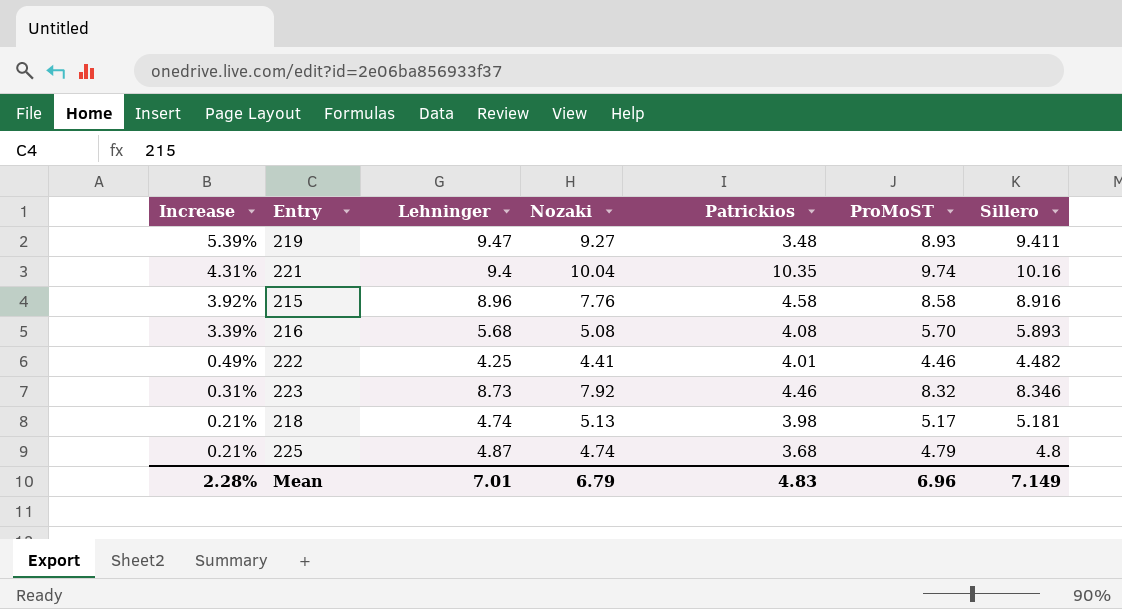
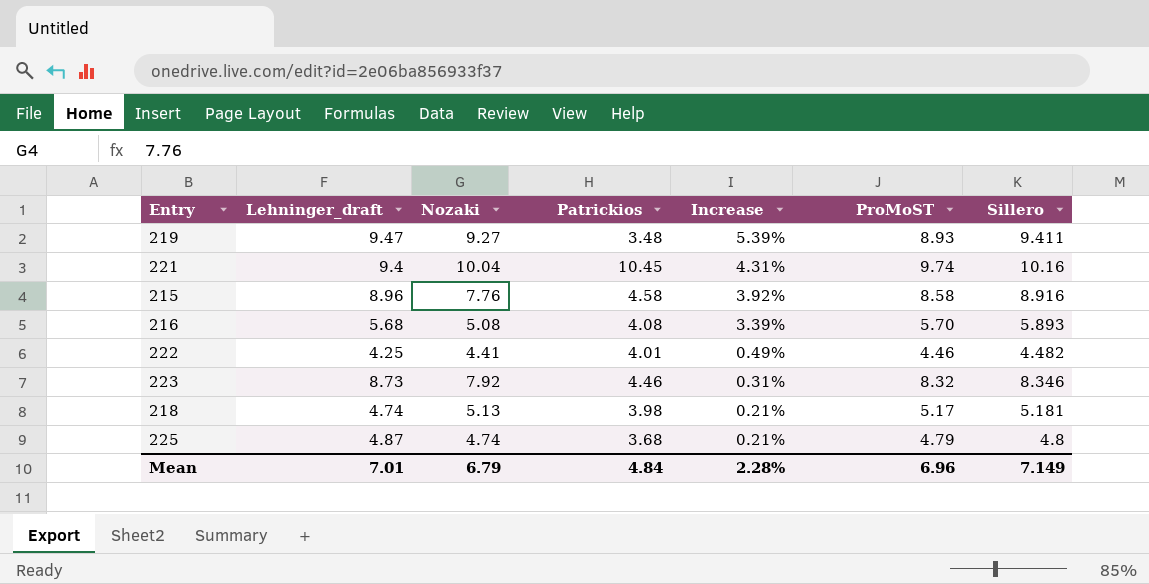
column name: Lehninger -> Lehninger_draft
column Increase | position: 1 -> 5
221 | Patrickios: 10.35 -> 10.45
Mean | Patrickios: 4.83 -> 4.84

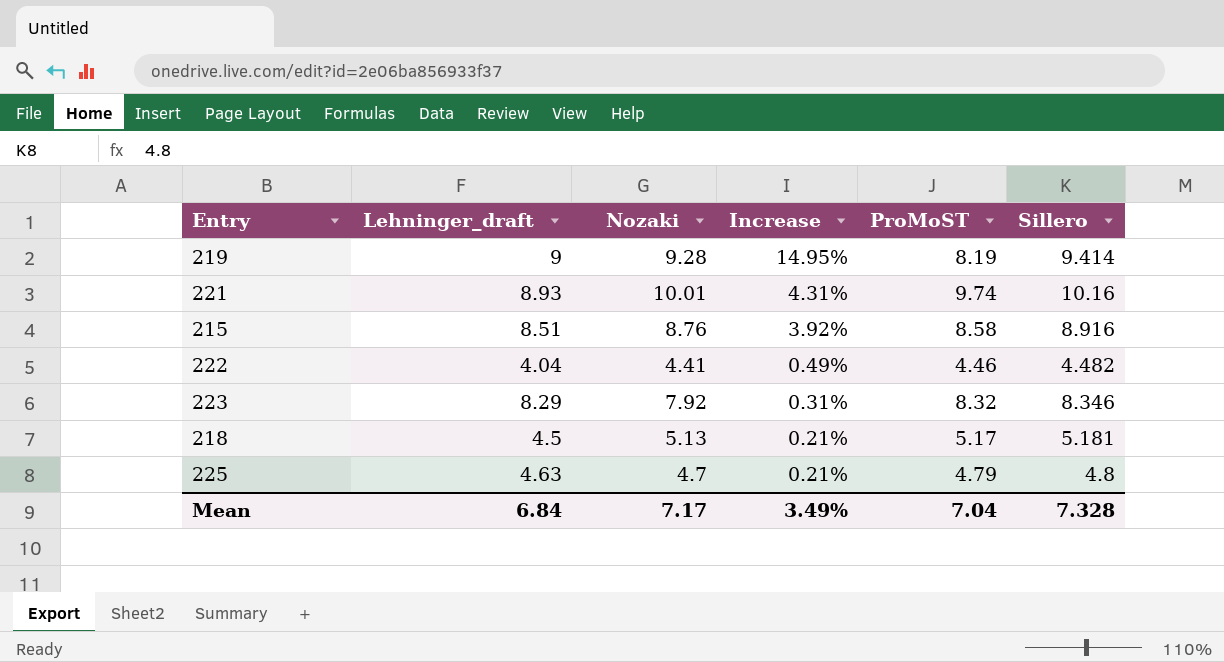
column Patrickios | position: 4 -> none
row 216: 5.68 | 5.08 | 4.08 | 3.39% | 5.70 | 5.893 -> none
219 | Lehninger_draft: 9.47 -> 9
219 | Nozaki: 9.27 -> 9.28
219 | Increase: 5.39% -> 14.95%
219 | ProMoST: 8.93 -> 8.19
219 | Sillero: 9.411 -> 9.414
221 | Lehninger_draft: 9.4 -> 8.93
221 | Nozaki: 10.04 -> 10.01
215 | Lehninger_draft: 8.96 -> 8.51
215 | Nozaki: 7.76 -> 8.76
222 | Lehninger_draft: 4.25 -> 4.04
223 | Lehninger_draft: 8.73 -> 8.29
218 | Lehninger_draft: 4.74 -> 4.5
225 | Lehninger_draft: 4.87 -> 4.63
225 | Nozaki: 4.74 -> 4.7
Mean | Lehninger_draft: 7.01 -> 6.84
Mean | Nozaki: 6.79 -> 7.17
Mean | Increase: 2.28% -> 3.49%
Mean | ProMoST: 6.96 -> 7.04
Mean | Sillero: 7.149 -> 7.328

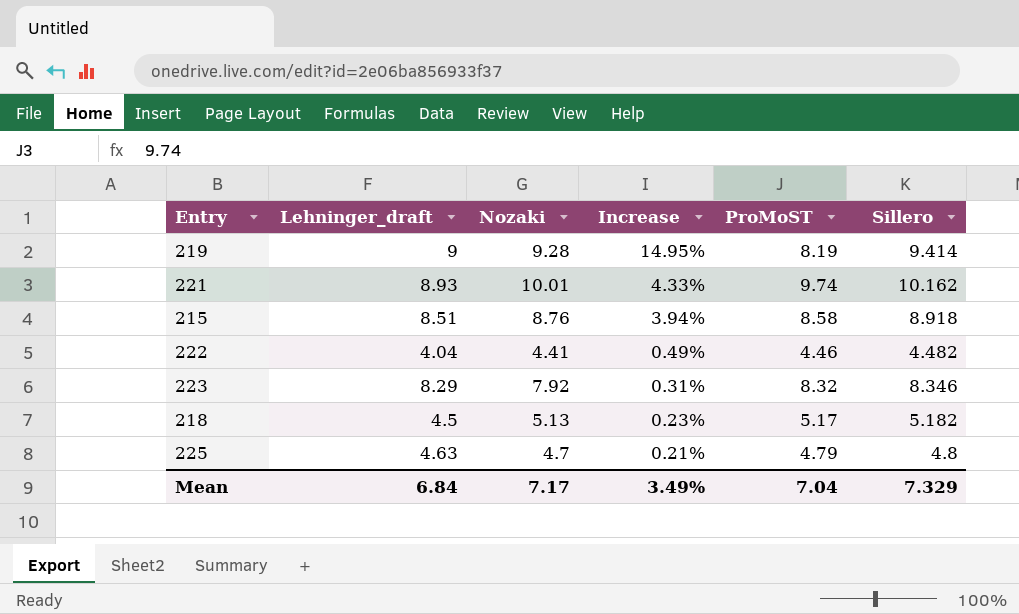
221 | Increase: 4.31% -> 4.33%
221 | Sillero: 10.16 -> 10.162
215 | Increase: 3.92% -> 3.94%
215 | Sillero: 8.916 -> 8.918
218 | Increase: 0.21% -> 0.23%
218 | Sillero: 5.181 -> 5.182
Mean | Sillero: 7.328 -> 7.329

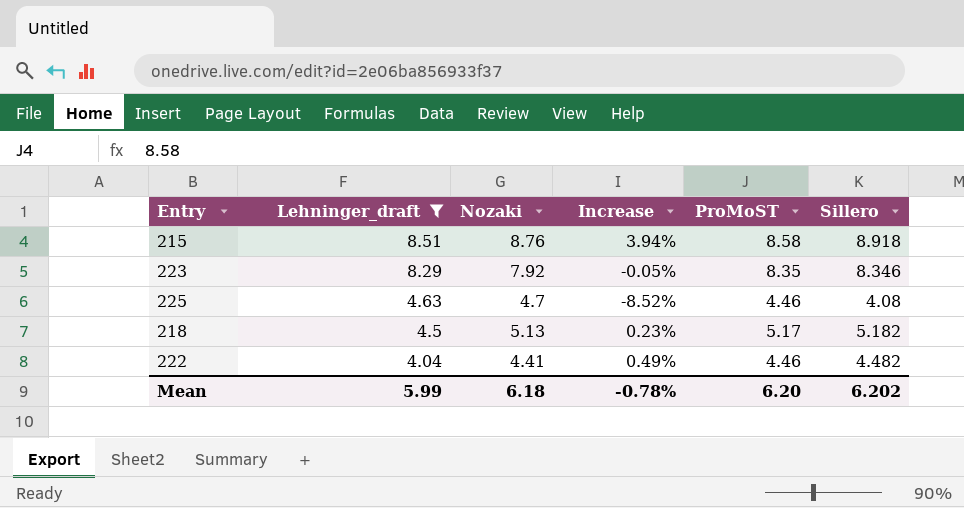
filter: none -> Lehninger_draft <= 8.51
row order: Increase descending -> Lehninger_draft descending
223 | Increase: 0.31% -> -0.05%
223 | ProMoST: 8.32 -> 8.35
225 | Increase: 0.21% -> -8.52%
225 | ProMoST: 4.79 -> 4.46
225 | Sillero: 4.8 -> 4.08
Mean | Lehninger_draft: 6.84 -> 5.99
Mean | Nozaki: 7.17 -> 6.18
Mean | Increase: 3.49% -> -0.78%
Mean | ProMoST: 7.04 -> 6.20
Mean | Sillero: 7.329 -> 6.202

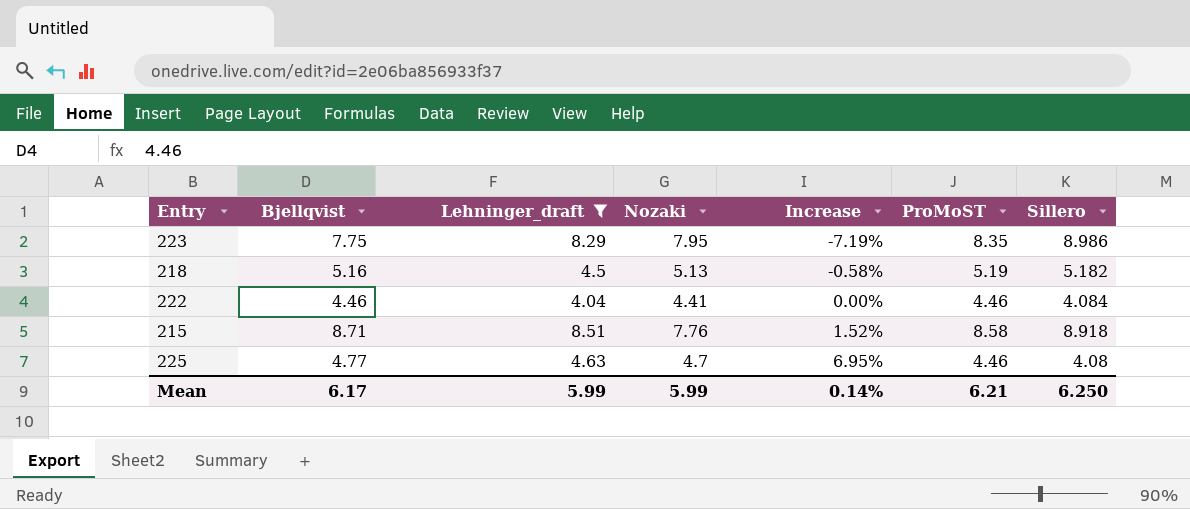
row order: Lehninger_draft descending -> Increase ascending
column Bjellqvist | position: none -> 2
column Increase | formula: ([Sillero] - [ProMoST]) / [ProMoST] -> ([Bjellqvist] - [ProMoST]) / [ProMoST]
223 | Nozaki: 7.92 -> 7.95
223 | Sillero: 8.346 -> 8.986
218 | ProMoST: 5.17 -> 5.19
222 | Sillero: 4.482 -> 4.084
215 | Nozaki: 8.76 -> 7.76
Mean | Nozaki: 6.18 -> 5.99
Mean | Increase: -0.78% -> 0.14%
Mean | ProMoST: 6.20 -> 6.21
Mean | Sillero: 6.202 -> 6.250

